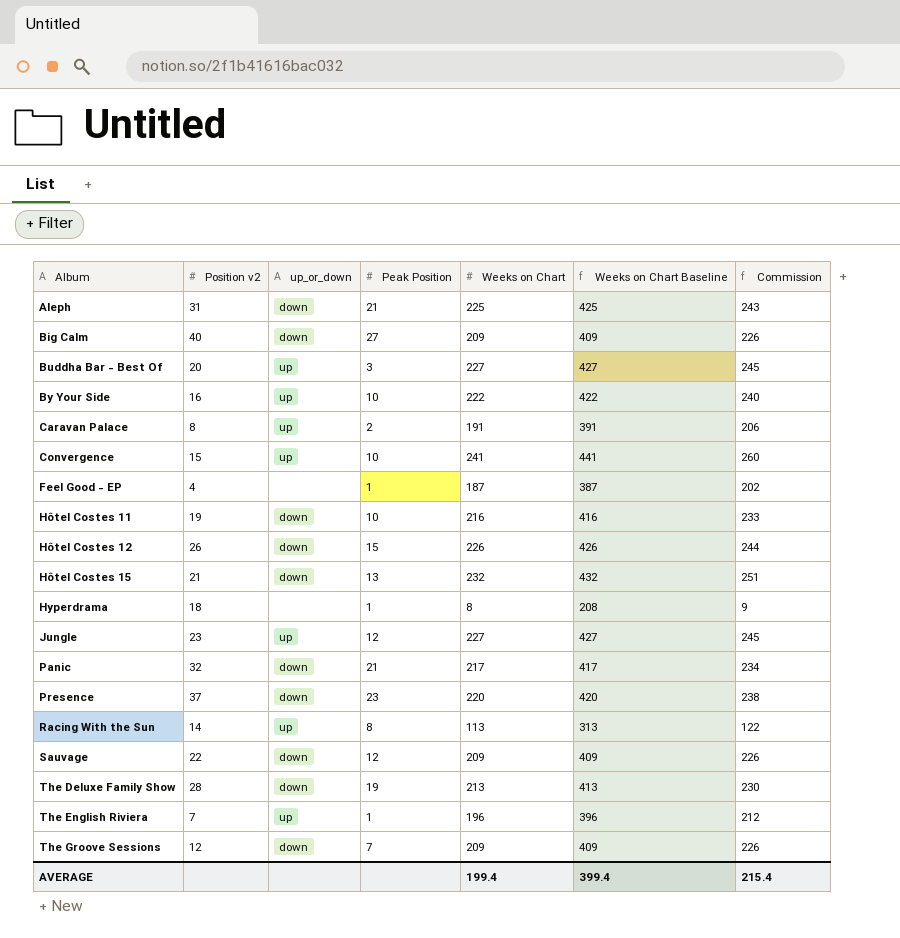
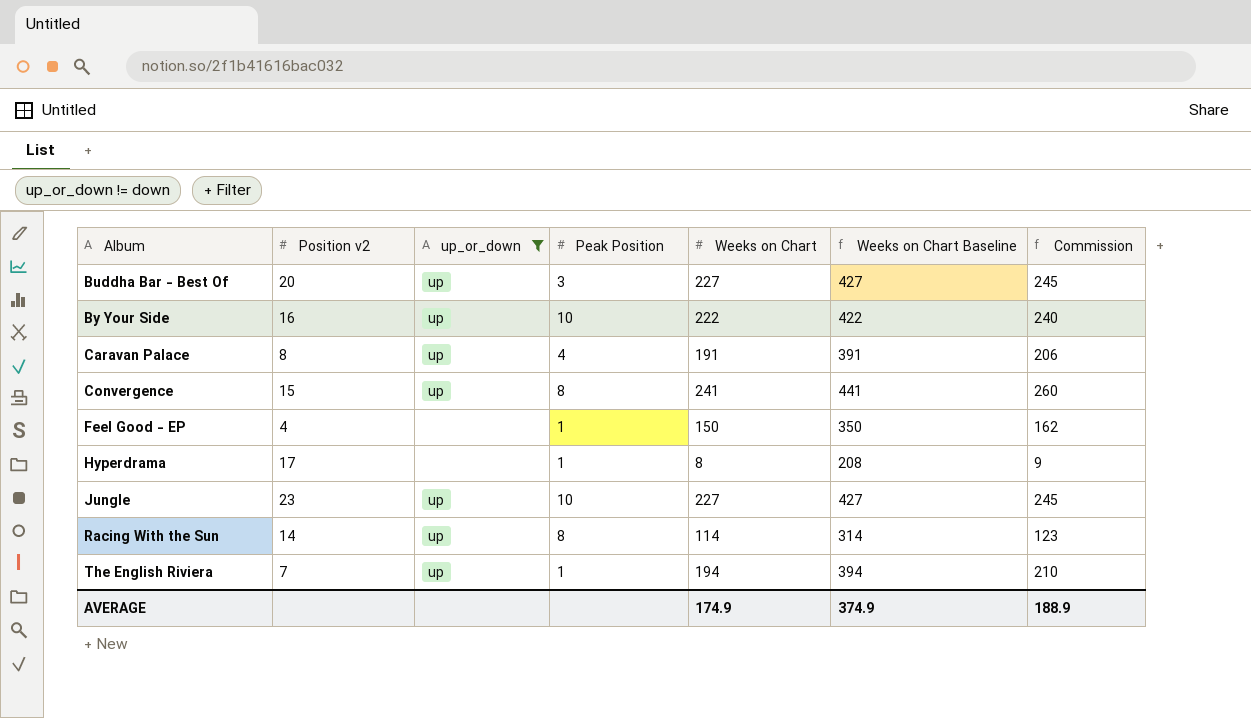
filter: none -> up_or_down != down
Caravan Palace | Peak Position: 2 -> 4
Convergence | Peak Position: 10 -> 8
Feel Good - EP | Weeks on Chart: 187 -> 150
Feel Good - EP | Weeks on Chart Baseline: 387 -> 350
Feel Good - EP | Commission: 202 -> 162
Hyperdrama | Position v2: 18 -> 17
Jungle | Peak Position: 12 -> 10
Racing With the Sun | Weeks on Chart: 113 -> 114
Racing With the Sun | Weeks on Chart Baseline: 313 -> 314
Racing With the Sun | Commission: 122 -> 123
The English Riviera | Weeks on Chart: 196 -> 194
The English Riviera | Weeks on Chart Baseline: 396 -> 394
The English Riviera | Commission: 212 -> 210
AVERAGE | Weeks on Chart: 199.4 -> 174.9
AVERAGE | Weeks on Chart Baseline: 399.4 -> 374.9
AVERAGE | Commission: 215.4 -> 188.9

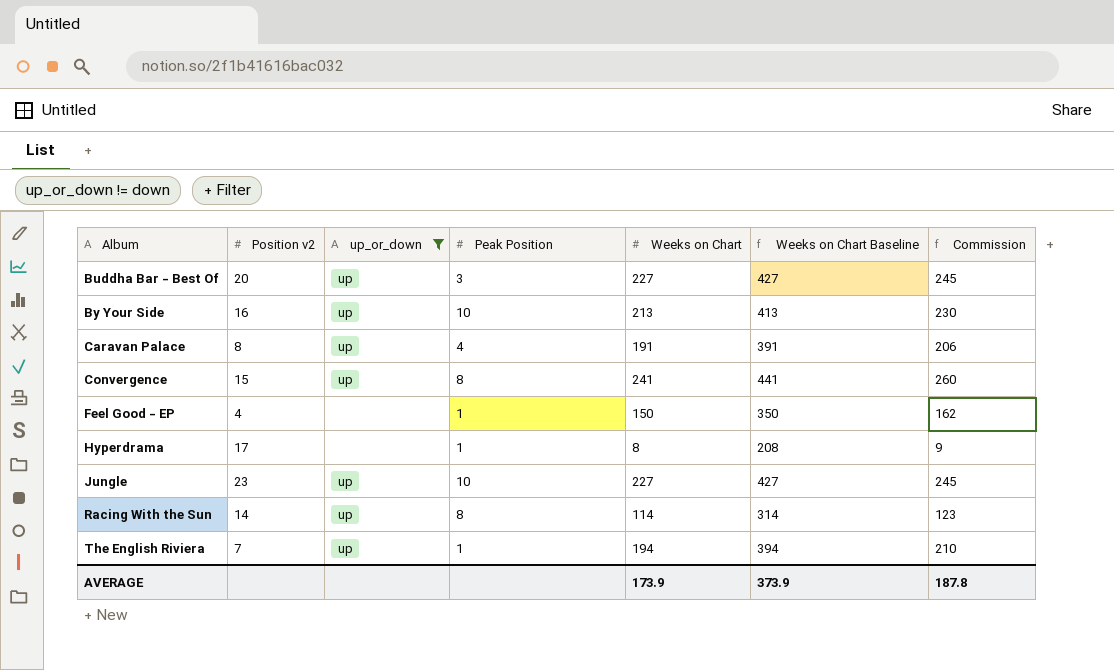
By Your Side | Weeks on Chart: 222 -> 213
By Your Side | Weeks on Chart Baseline: 422 -> 413
By Your Side | Commission: 240 -> 230
AVERAGE | Weeks on Chart: 174.9 -> 173.9
AVERAGE | Weeks on Chart Baseline: 374.9 -> 373.9
AVERAGE | Commission: 188.9 -> 187.8

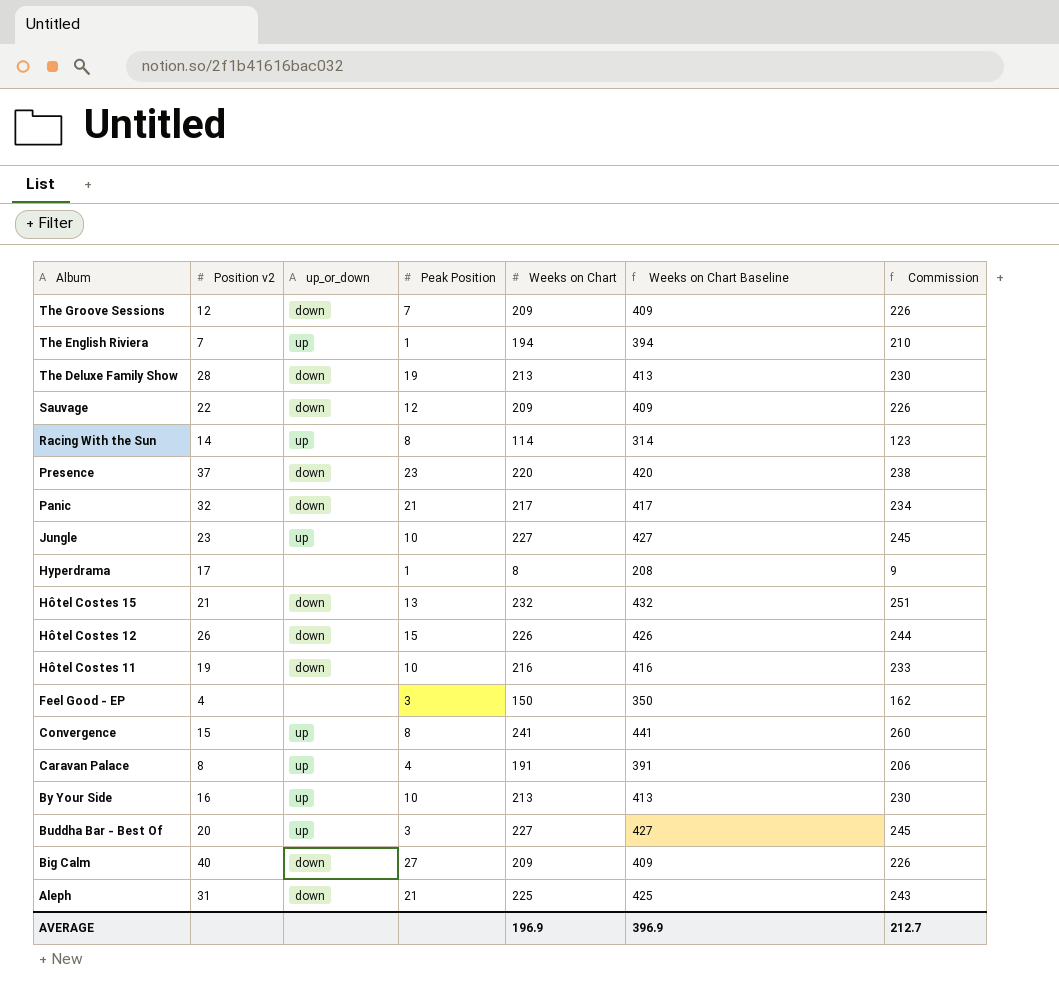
filter: up_or_down != down -> none
row order: Album ascending -> Album descending
Feel Good - EP | Peak Position: 1 -> 3
AVERAGE | Weeks on Chart: 173.9 -> 196.9
AVERAGE | Weeks on Chart Baseline: 373.9 -> 396.9
AVERAGE | Commission: 187.8 -> 212.7

